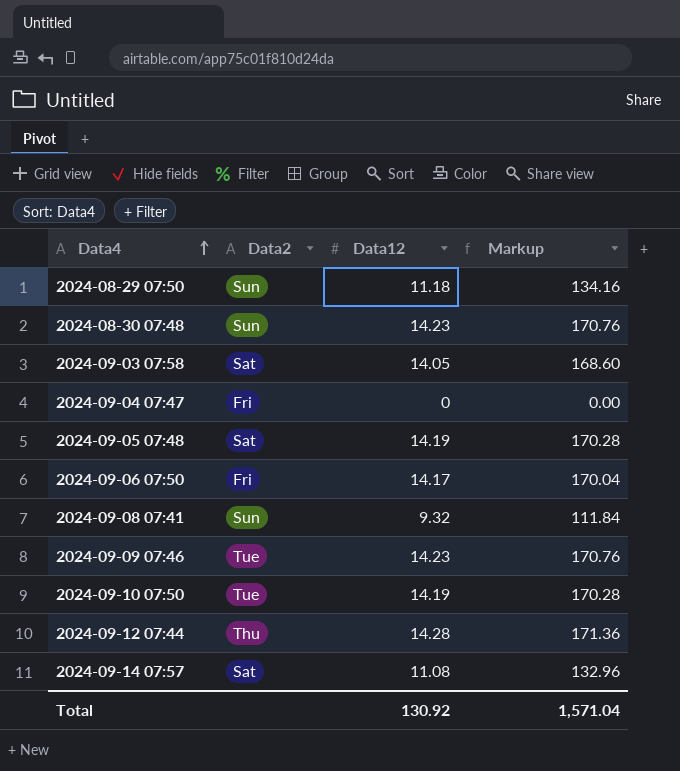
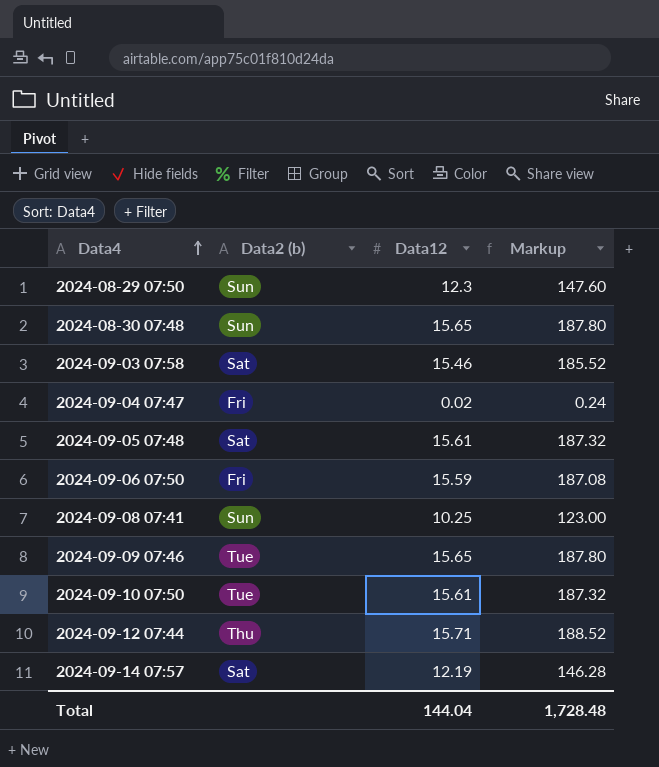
column name: Data2 -> Data2 (b)
2024-08-29 07:50 | Data12: 11.18 -> 12.3
2024-08-29 07:50 | Markup: 134.16 -> 147.60
2024-08-30 07:48 | Data12: 14.23 -> 15.65
2024-08-30 07:48 | Markup: 170.76 -> 187.80
2024-09-03 07:58 | Data12: 14.05 -> 15.46
2024-09-03 07:58 | Markup: 168.60 -> 185.52
2024-09-04 07:47 | Data12: 0 -> 0.02
2024-09-04 07:47 | Markup: 0.00 -> 0.24
2024-09-05 07:48 | Data12: 14.19 -> 15.61
2024-09-05 07:48 | Markup: 170.28 -> 187.32
2024-09-06 07:50 | Data12: 14.17 -> 15.59
2024-09-06 07:50 | Markup: 170.04 -> 187.08
2024-09-08 07:41 | Data12: 9.32 -> 10.25
2024-09-08 07:41 | Markup: 111.84 -> 123.00
2024-09-09 07:46 | Data12: 14.23 -> 15.65
2024-09-09 07:46 | Markup: 170.76 -> 187.80
2024-09-10 07:50 | Data12: 14.19 -> 15.61
2024-09-10 07:50 | Markup: 170.28 -> 187.32
2024-09-12 07:44 | Data12: 14.28 -> 15.71
2024-09-12 07:44 | Markup: 171.36 -> 188.52
2024-09-14 07:57 | Data12: 11.08 -> 12.19
2024-09-14 07:57 | Markup: 132.96 -> 146.28
Total | Data12: 130.92 -> 144.04
Total | Markup: 1,571.04 -> 1,728.48

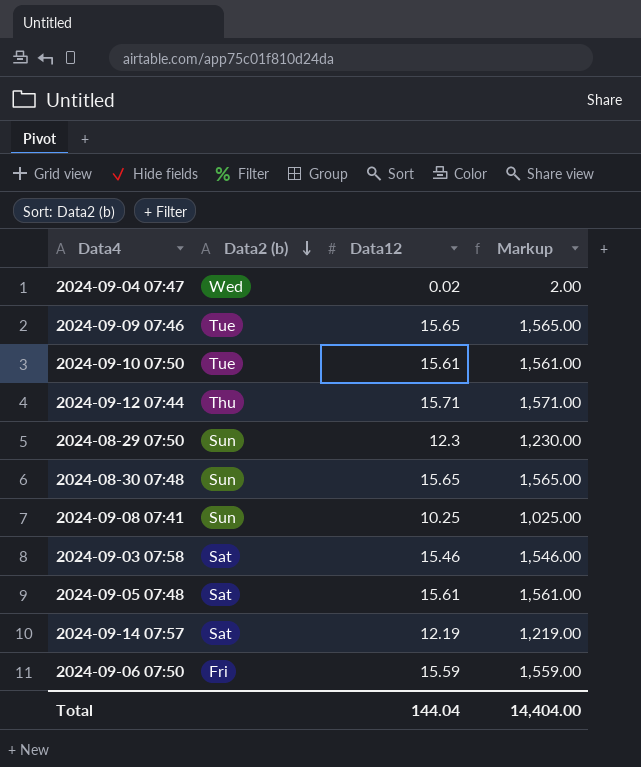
row order: Data4 ascending -> Data2 (b) descending
column Markup | formula: [Data12] * 12 -> [Data12] * 100
2024-09-04 07:47 | Data2 (b): Fri -> Wed
Total | Markup: 1,728.48 -> 14,404.00

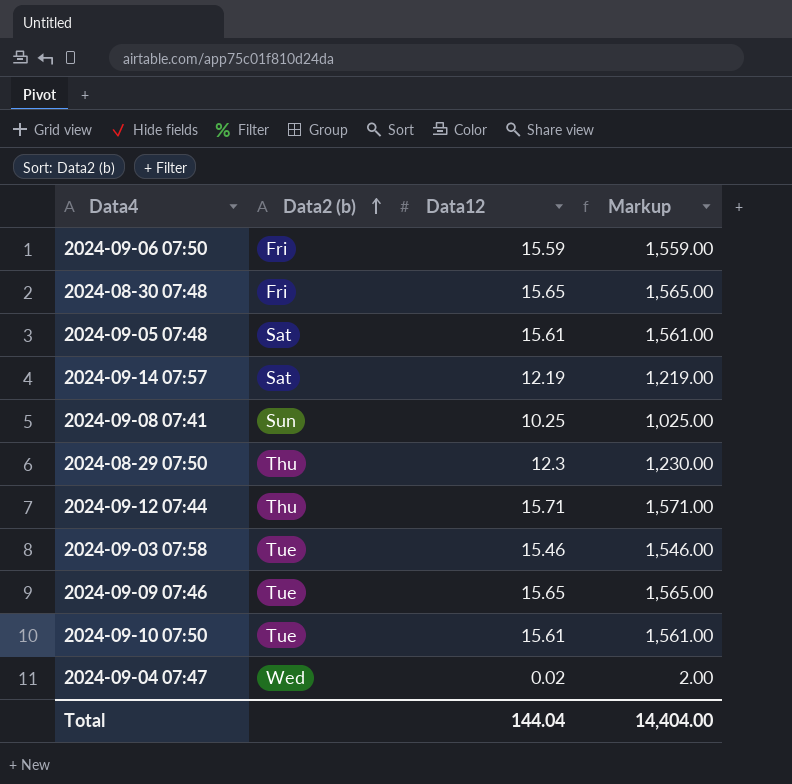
row order: Data2 (b) descending -> Data2 (b) ascending
2024-08-30 07:48 | Data2 (b): Sun -> Fri
2024-08-29 07:50 | Data2 (b): Sun -> Thu
2024-09-03 07:58 | Data2 (b): Sat -> Tue

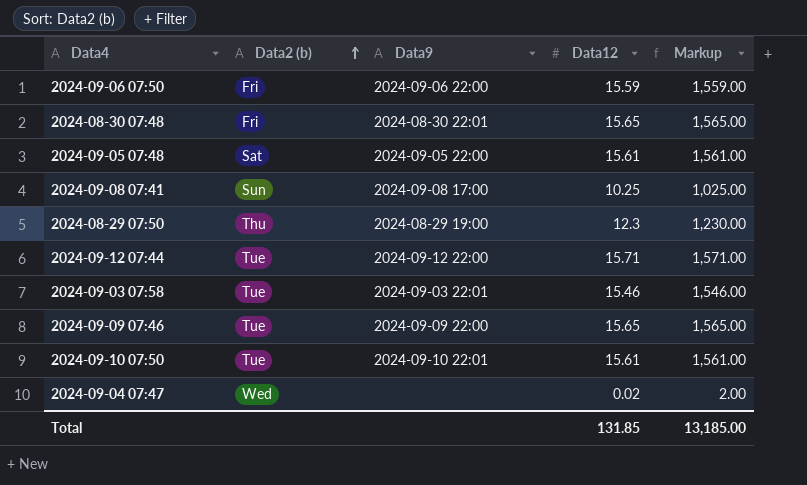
column Data9 | position: none -> 3
row 2024-09-14 07:57: Sat | 12.19 | 1,219.00 -> none
2024-09-12 07:44 | Data2 (b): Thu -> Tue
Total | Data12: 144.04 -> 131.85
Total | Markup: 14,404.00 -> 13,185.00

